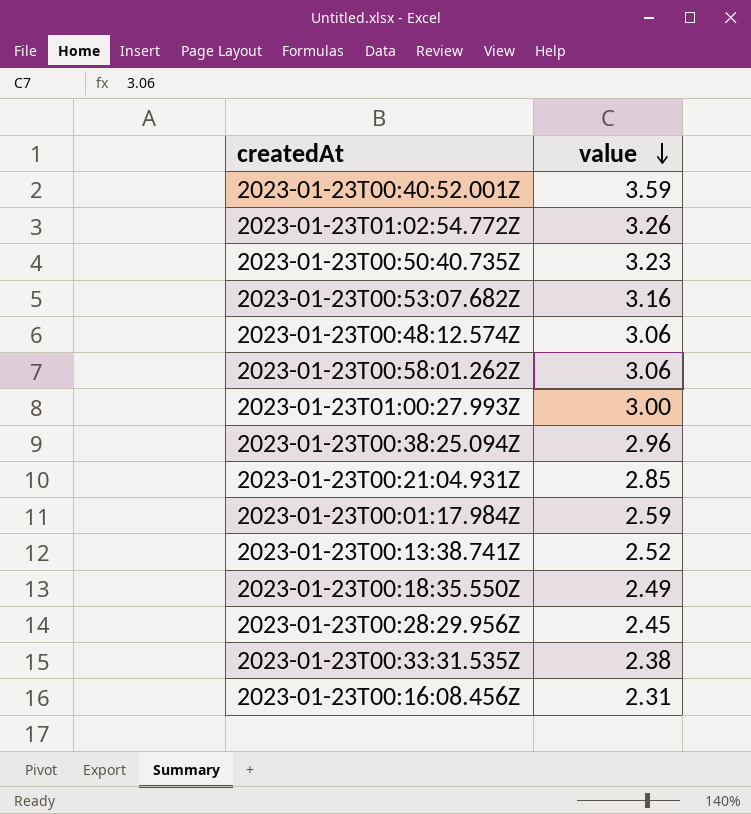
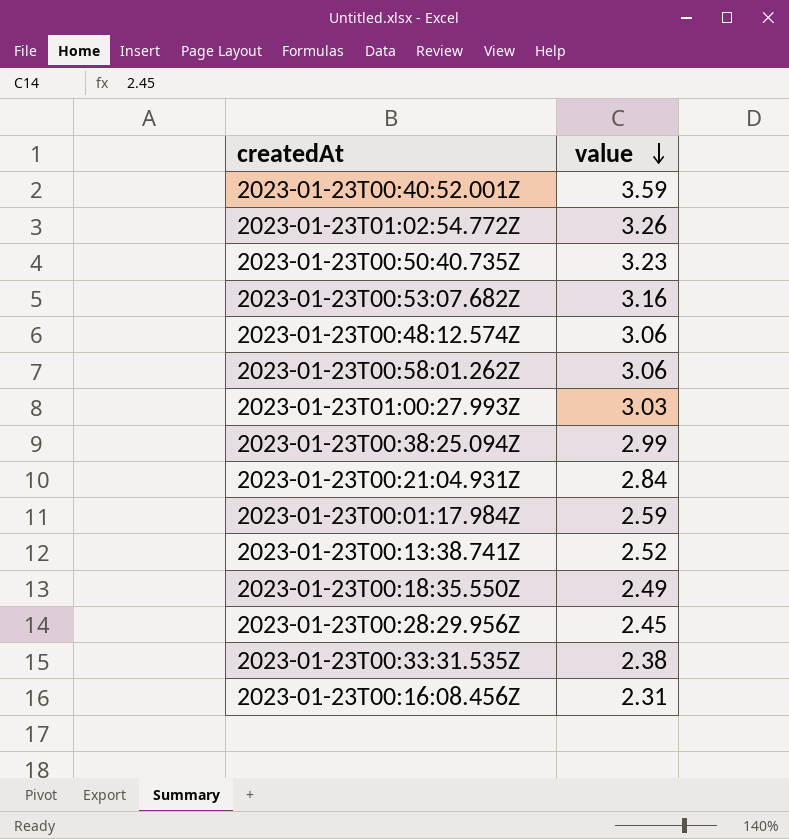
2023-01-23T01:00:27.993Z | value: 3.00 -> 3.03
2023-01-23T00:38:25.094Z | value: 2.96 -> 2.99
2023-01-23T00:21:04.931Z | value: 2.85 -> 2.84

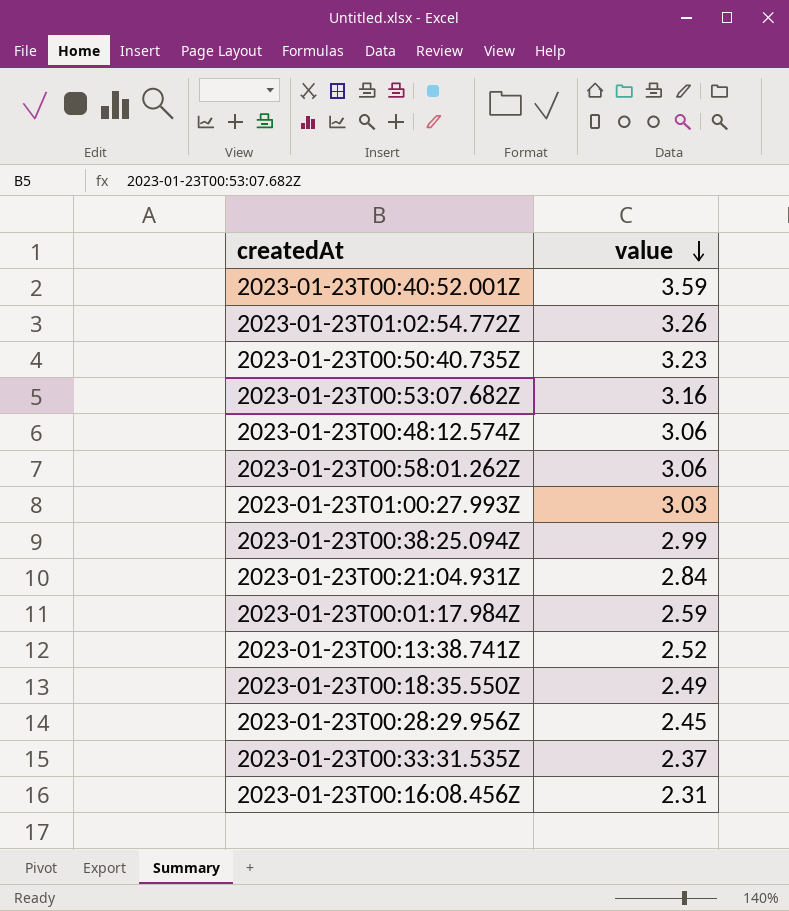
2023-01-23T00:33:31.535Z | value: 2.38 -> 2.37

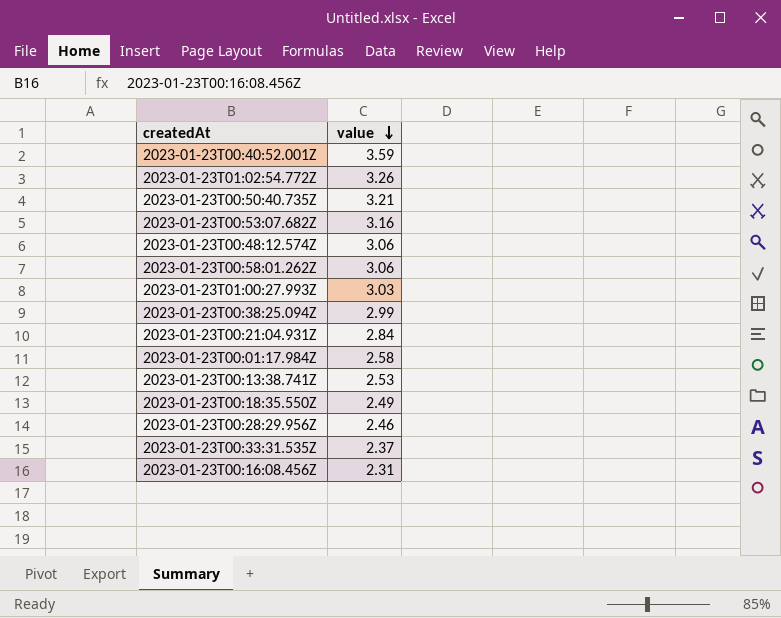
2023-01-23T00:50:40.735Z | value: 3.23 -> 3.21
2023-01-23T00:01:17.984Z | value: 2.59 -> 2.58
2023-01-23T00:13:38.741Z | value: 2.52 -> 2.53
2023-01-23T00:28:29.956Z | value: 2.45 -> 2.46

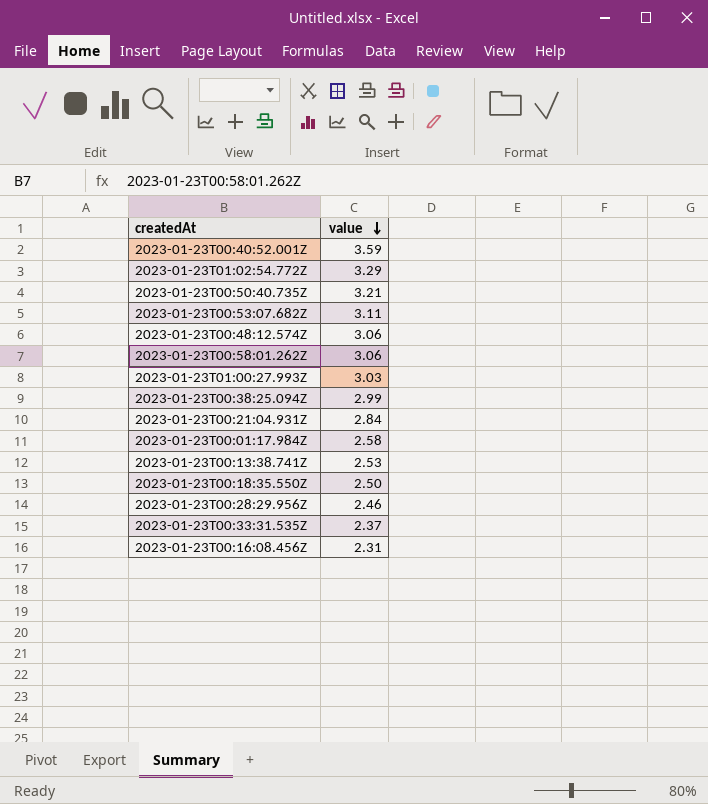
2023-01-23T01:02:54.772Z | value: 3.26 -> 3.29
2023-01-23T00:53:07.682Z | value: 3.16 -> 3.11
2023-01-23T00:18:35.550Z | value: 2.49 -> 2.50

